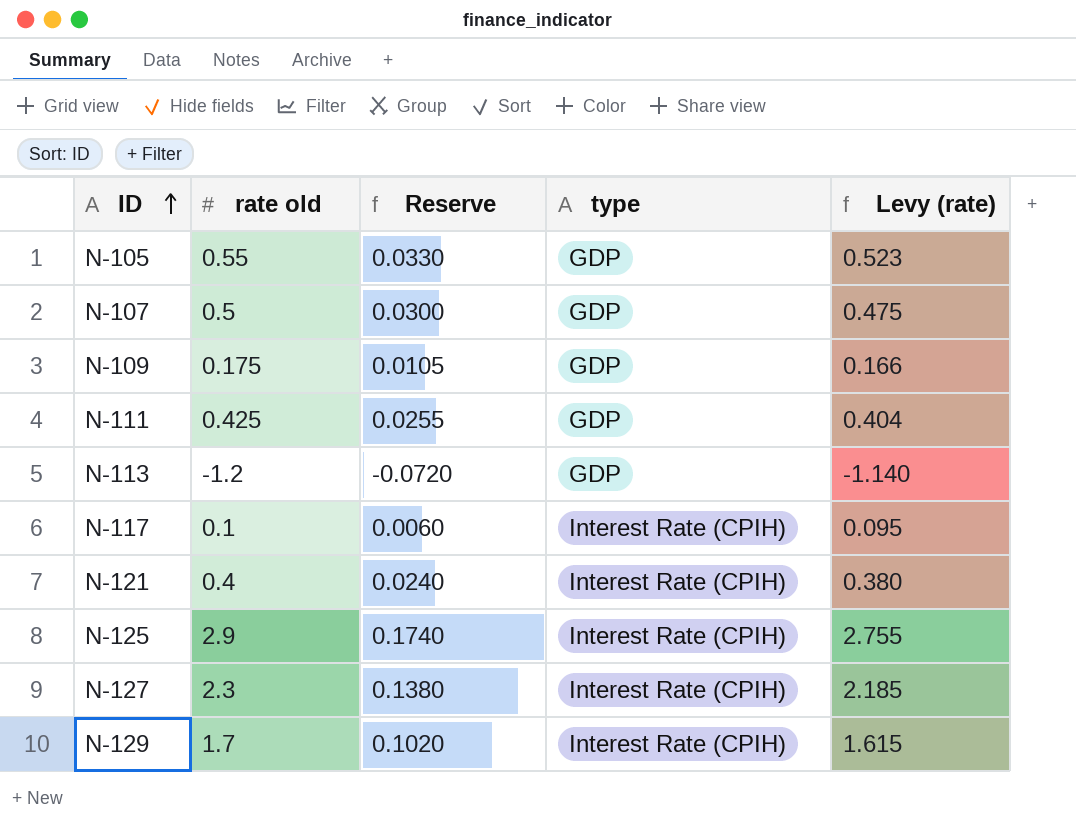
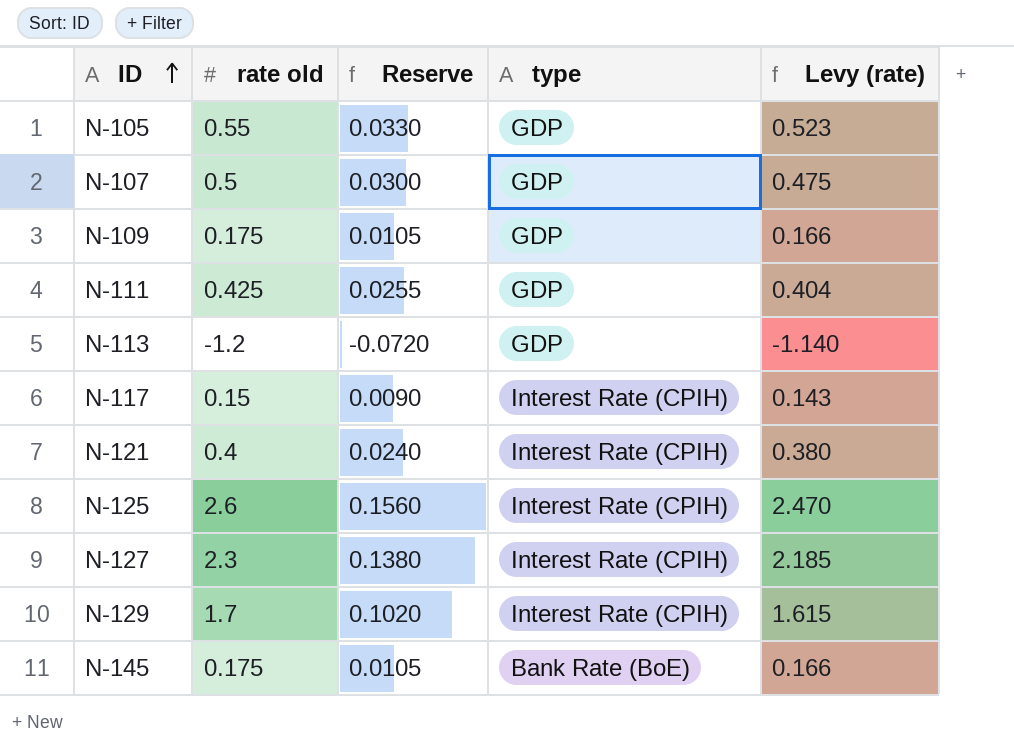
N-117 | rate old: 0.1 -> 0.15
N-117 | Reserve: 0.0060 -> 0.0090
N-117 | Levy (rate): 0.095 -> 0.143
N-125 | rate old: 2.9 -> 2.6
N-125 | Reserve: 0.1740 -> 0.1560
N-125 | Levy (rate): 2.755 -> 2.470
row N-145: none -> 0.175 | 0.0105 | Bank Rate (BoE) | 0.166

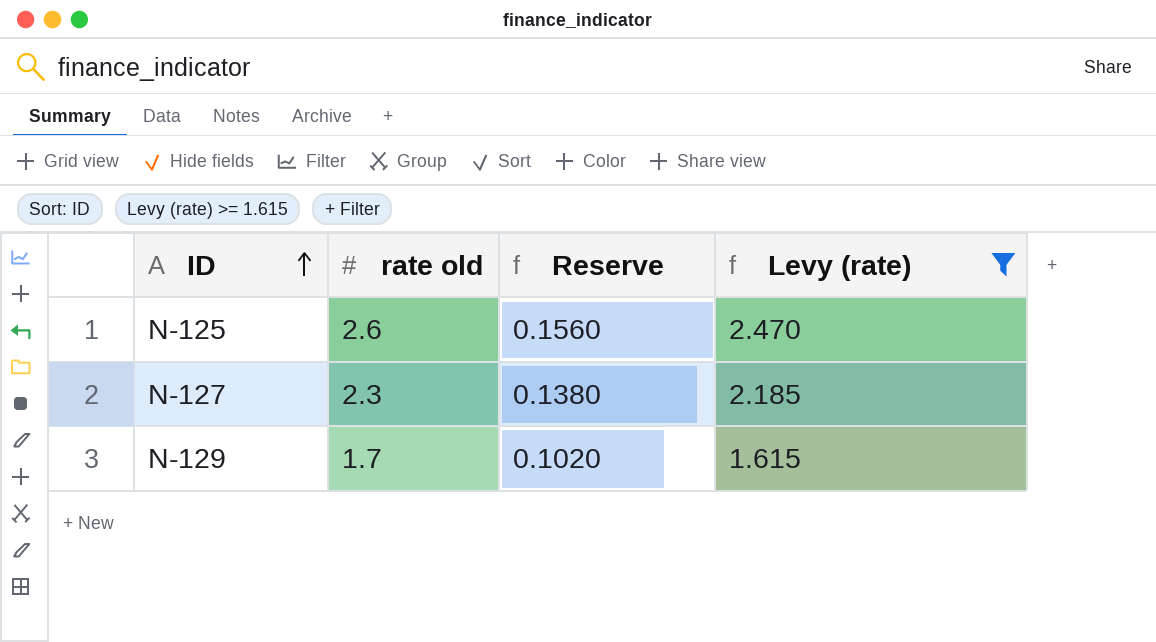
filter: none -> Levy (rate) >= 1.615
column type | position: 4 -> none

